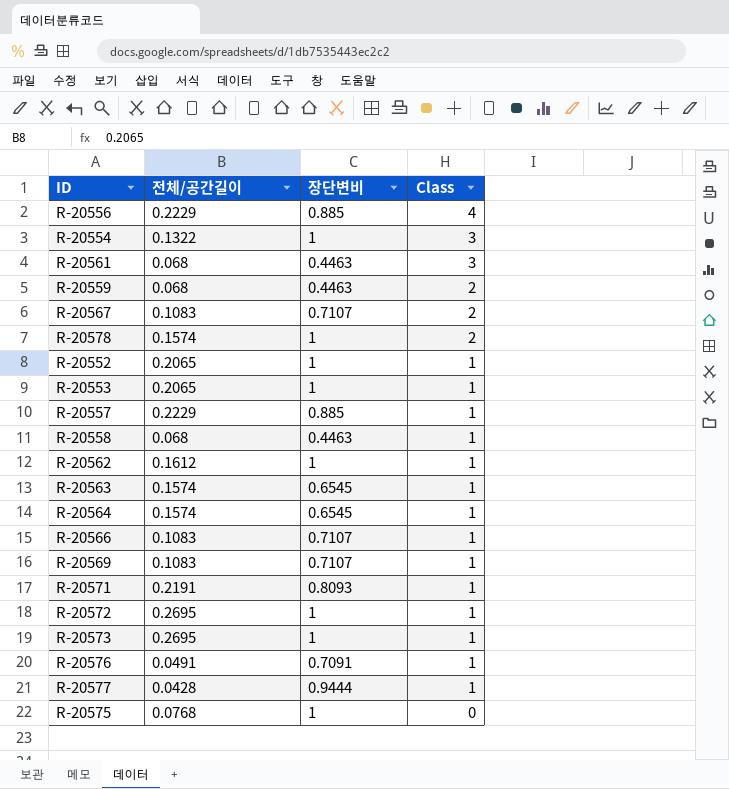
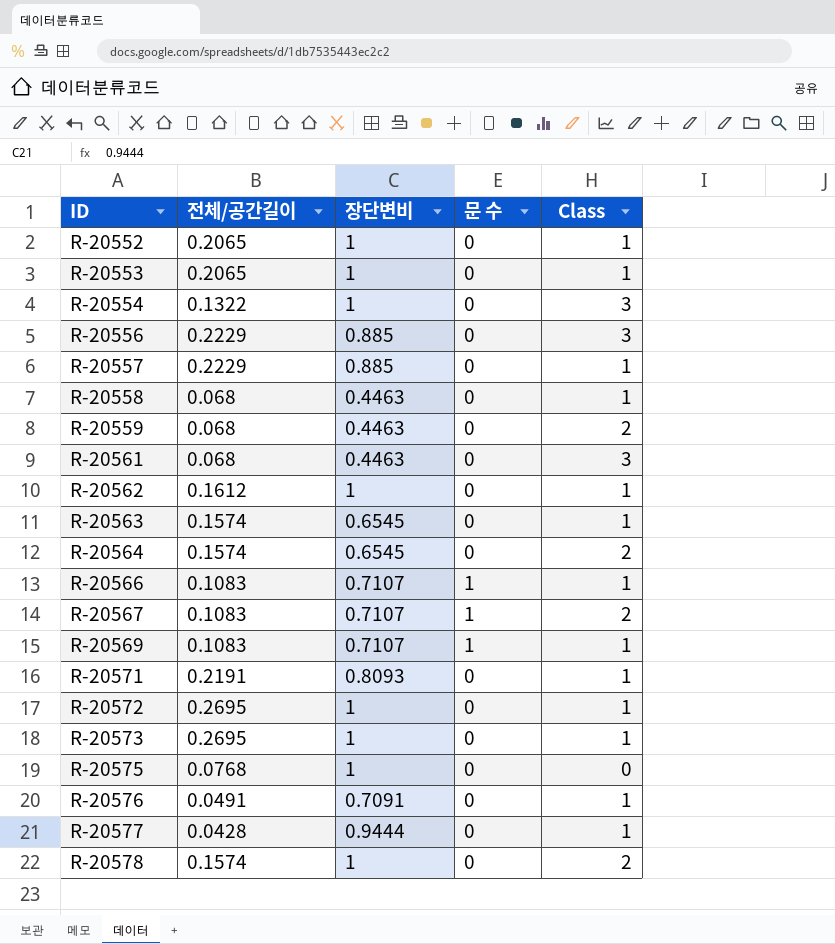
row order: Class descending -> ID ascending
column 문 수 | position: none -> 4
R-20556 | Class: 4 -> 3
R-20564 | Class: 1 -> 2

